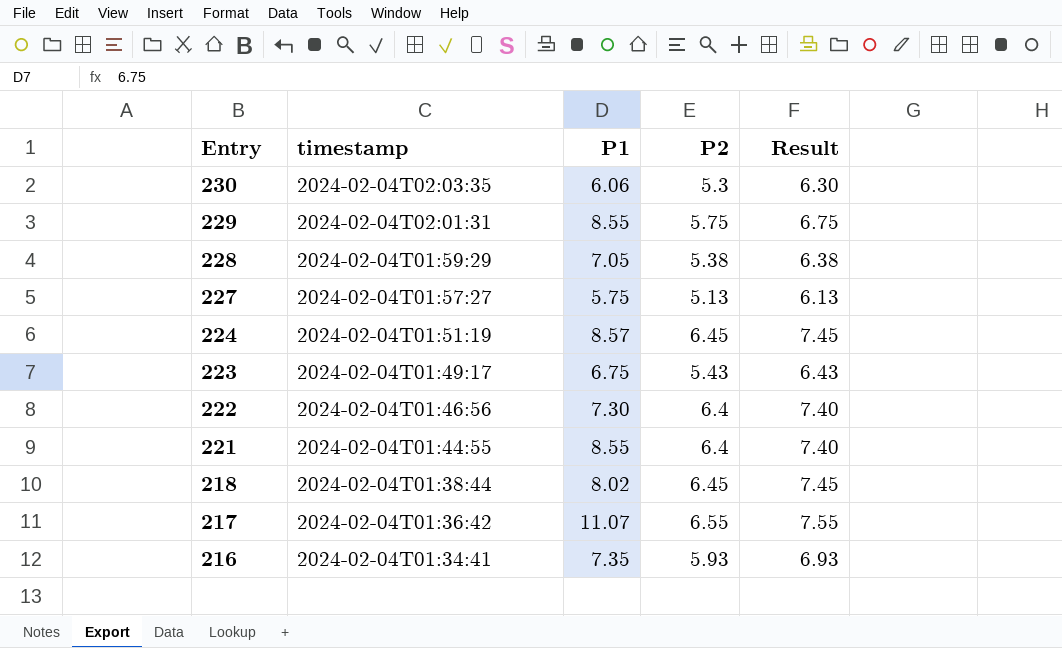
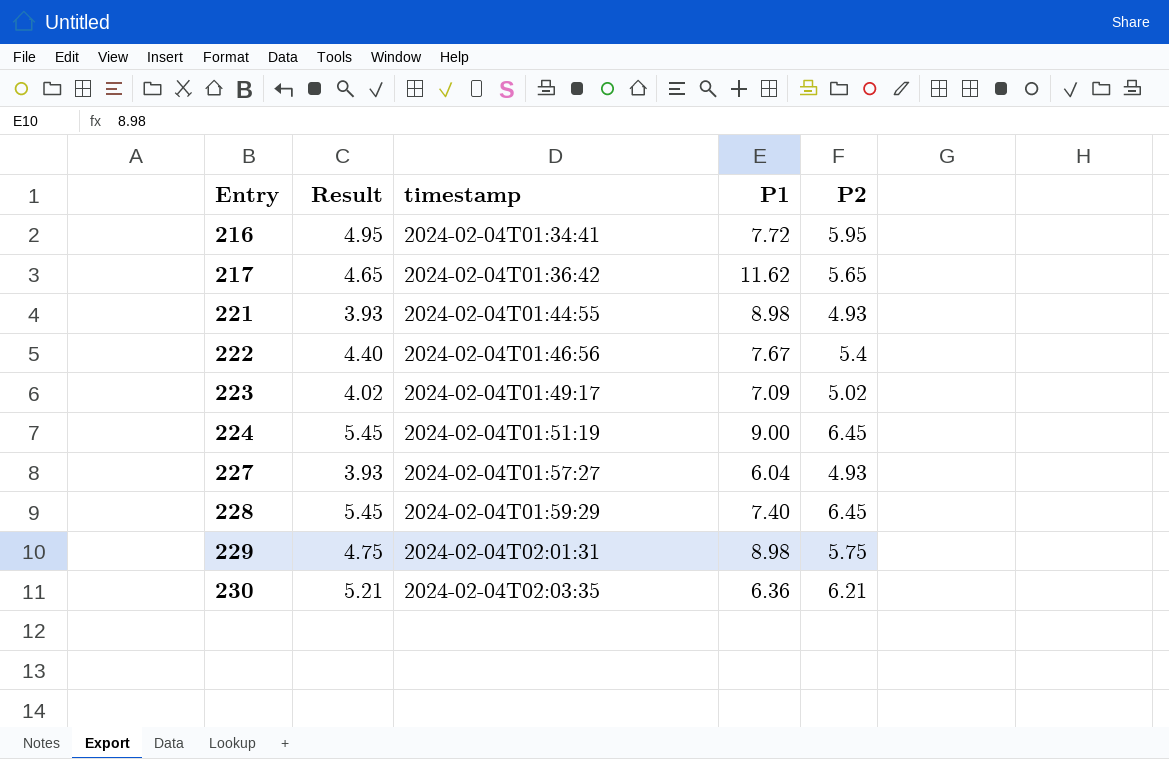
row order: Entry descending -> Entry ascending
column Result | formula: [P2] + 1 -> [P2] - 1
column Result | position: 5 -> 2
row 218: 2024-02-04T01:38:44 | 8.02 | 6.45 | 7.45 -> none
216 | P1: 7.35 -> 7.72
216 | P2: 5.93 -> 5.95
217 | P1: 11.07 -> 11.62
217 | P2: 6.55 -> 5.65
221 | P1: 8.55 -> 8.98
221 | P2: 6.4 -> 4.93
222 | P1: 7.30 -> 7.67
222 | P2: 6.4 -> 5.4
223 | P1: 6.75 -> 7.09
223 | P2: 5.43 -> 5.02
224 | P1: 8.57 -> 9.00
227 | P1: 5.75 -> 6.04
227 | P2: 5.13 -> 4.93
228 | P1: 7.05 -> 7.40
228 | P2: 5.38 -> 6.45
229 | P1: 8.55 -> 8.98
230 | P1: 6.06 -> 6.36
230 | P2: 5.3 -> 6.21

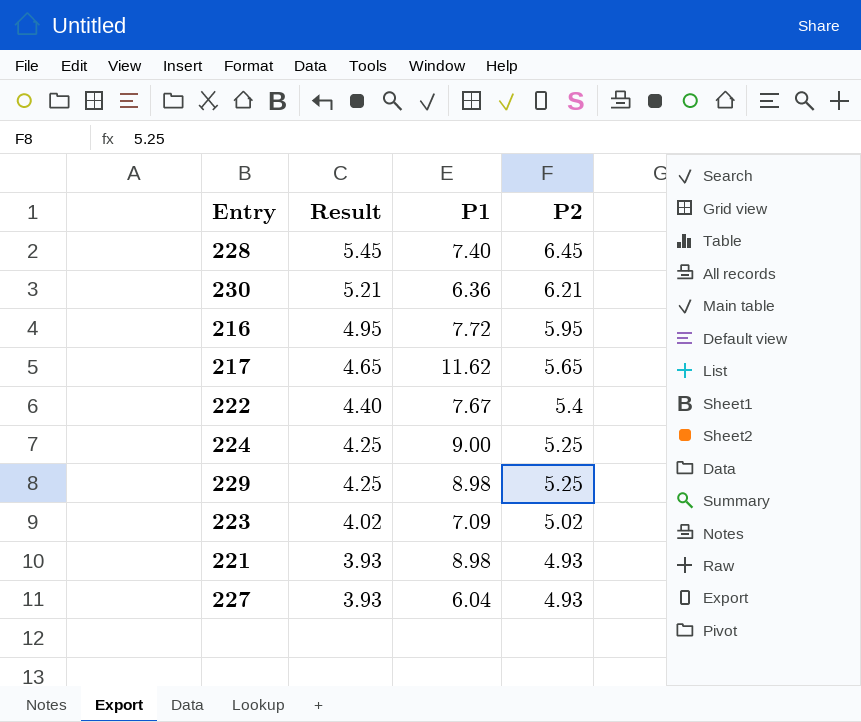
row order: Entry ascending -> Result descending
column timestamp | position: 3 -> none
224 | Result: 5.45 -> 4.25
224 | P2: 6.45 -> 5.25
229 | Result: 4.75 -> 4.25
229 | P2: 5.75 -> 5.25

